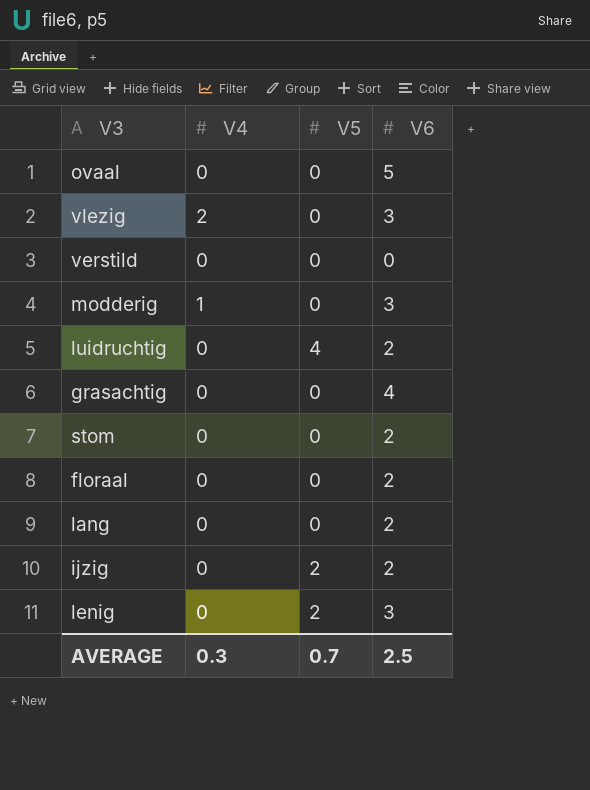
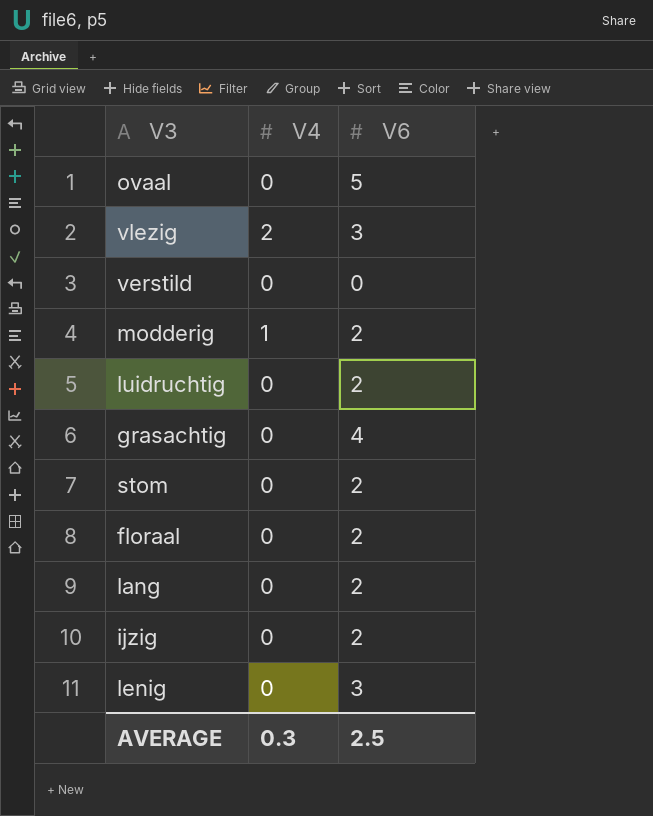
column V5 | position: 3 -> none
modderig | V6: 3 -> 2

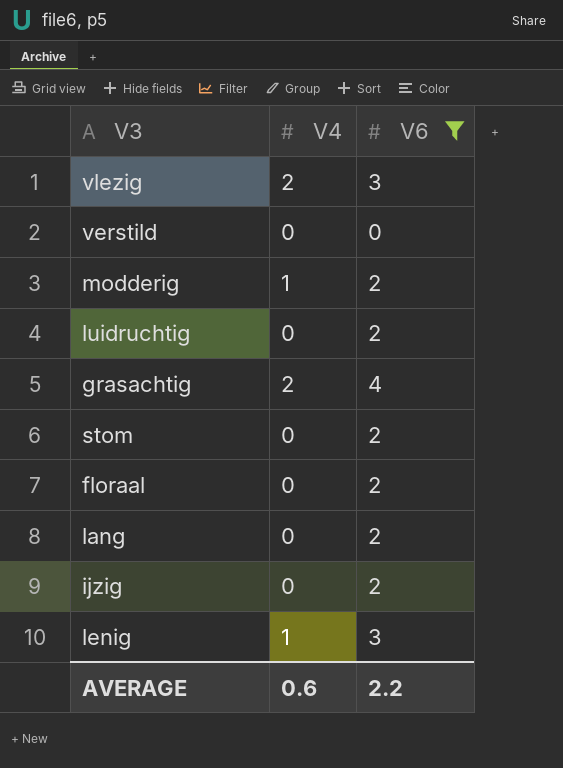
filter: none -> V6 != 5
grasachtig | V4: 0 -> 2
lenig | V4: 0 -> 1
AVERAGE | V4: 0.3 -> 0.6
AVERAGE | V6: 2.5 -> 2.2

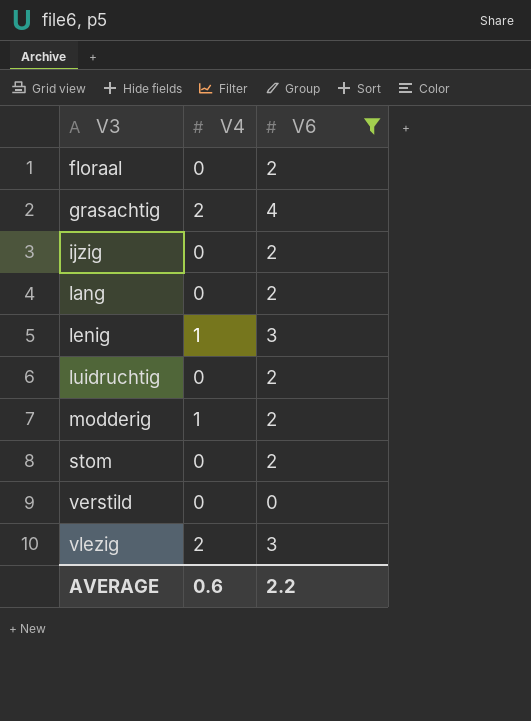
row order: none -> V3 ascending

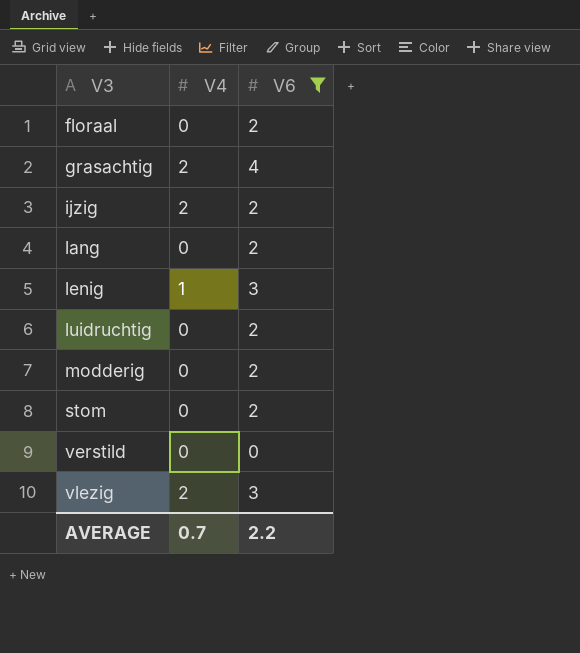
ijzig | V4: 0 -> 2
modderig | V4: 1 -> 0
AVERAGE | V4: 0.6 -> 0.7

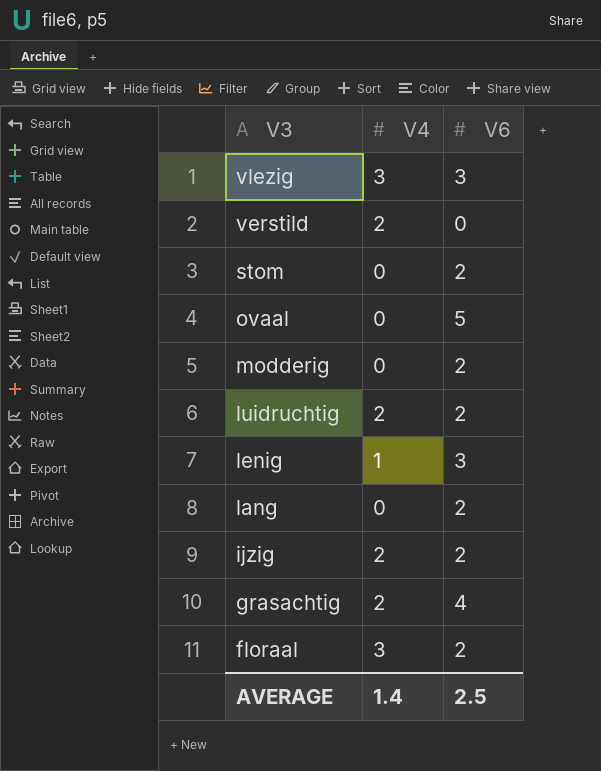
filter: V6 != 5 -> none
row order: V3 ascending -> V3 descending
vlezig | V4: 2 -> 3
verstild | V4: 0 -> 2
luidruchtig | V4: 0 -> 2
floraal | V4: 0 -> 3
AVERAGE | V4: 0.7 -> 1.4
AVERAGE | V6: 2.2 -> 2.5

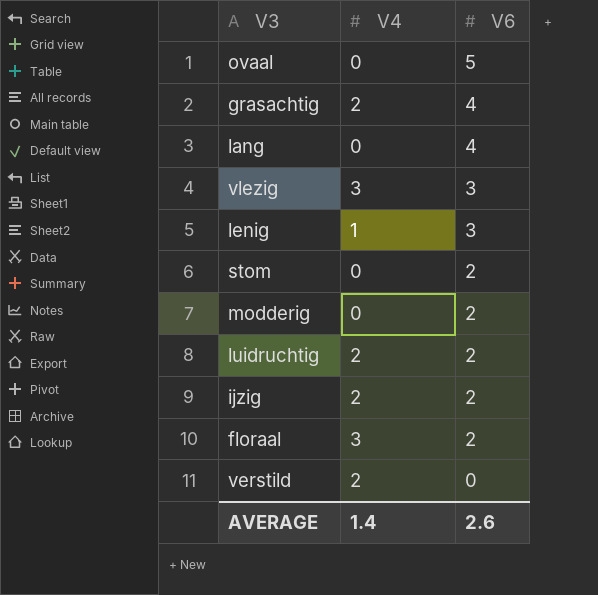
row order: V3 descending -> V6 descending
lang | V6: 2 -> 4
AVERAGE | V6: 2.5 -> 2.6

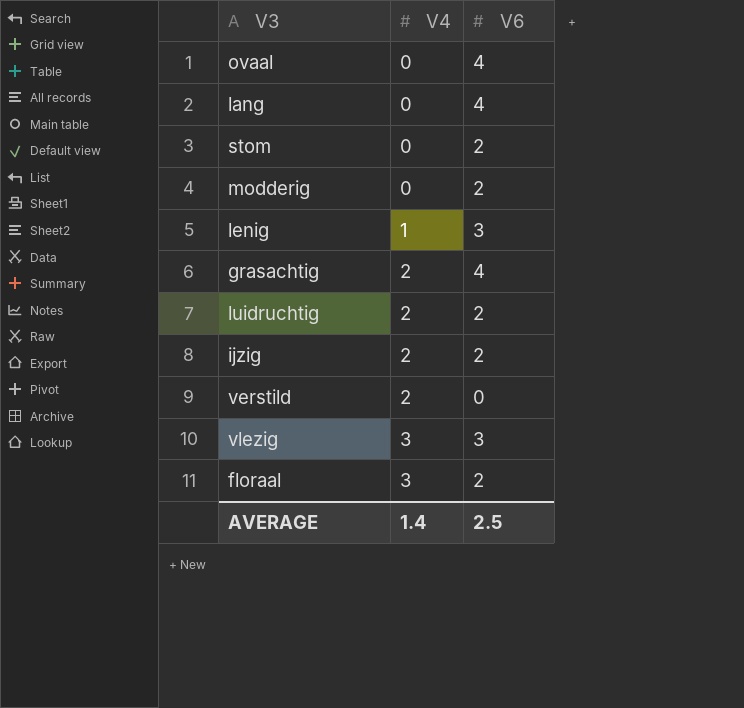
row order: V6 descending -> V4 ascending
ovaal | V6: 5 -> 4
AVERAGE | V6: 2.6 -> 2.5

